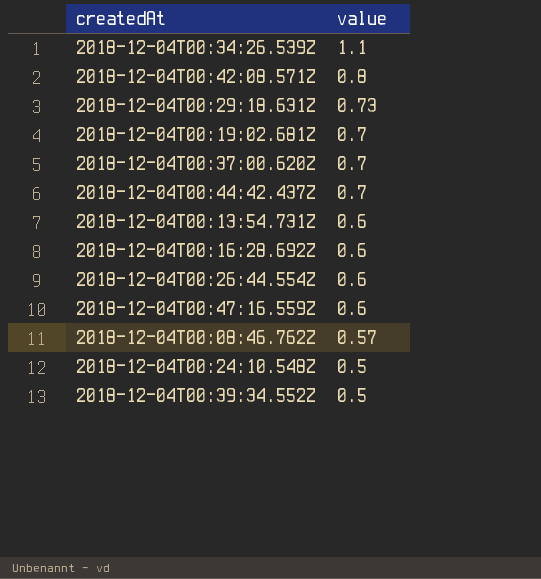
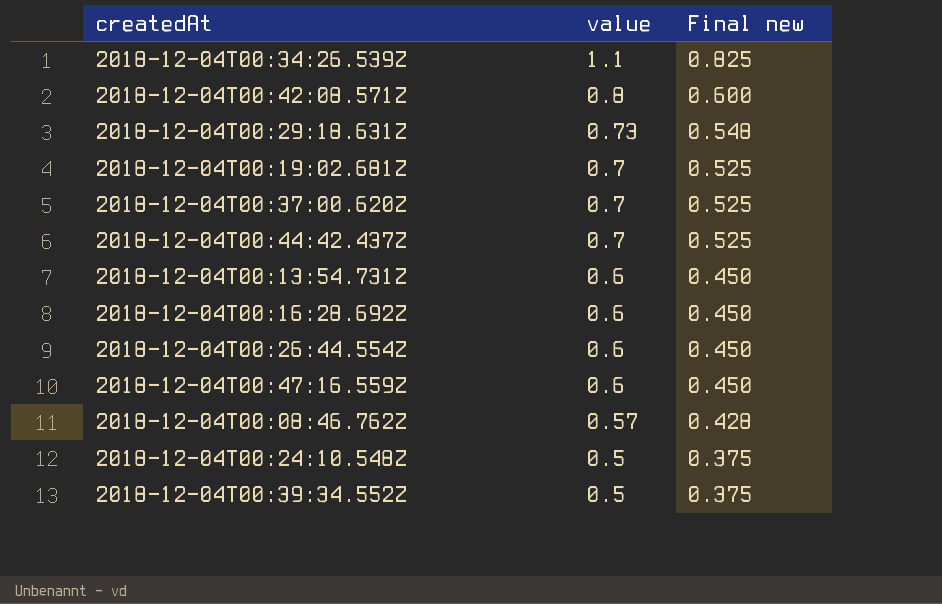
column Final new | formula: none -> [value] * 0.75

